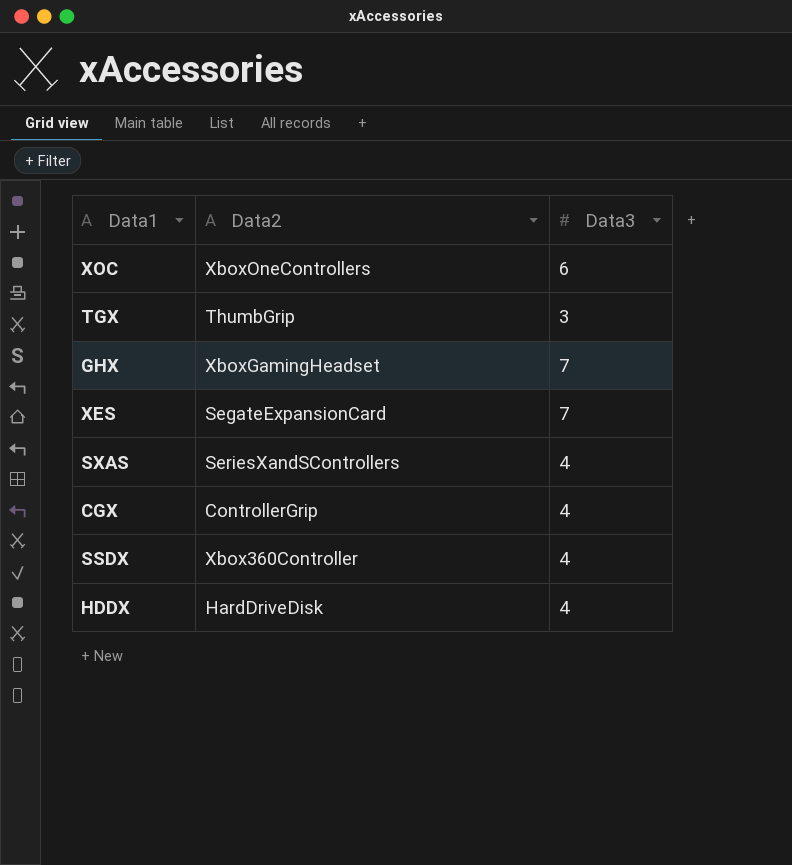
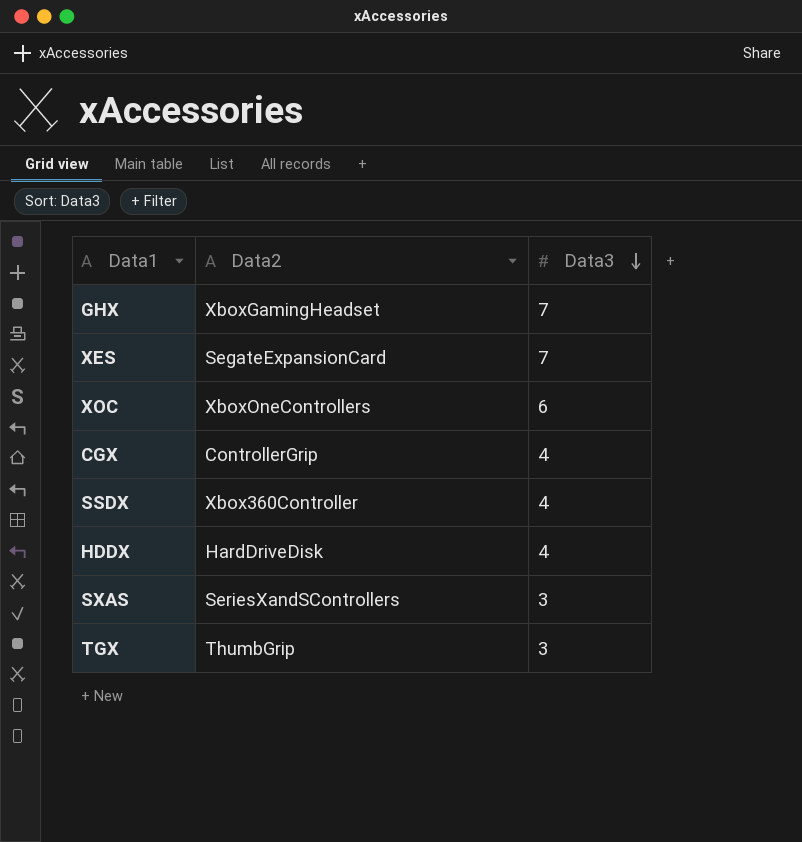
row order: none -> Data3 descending
SXAS | Data3: 4 -> 3

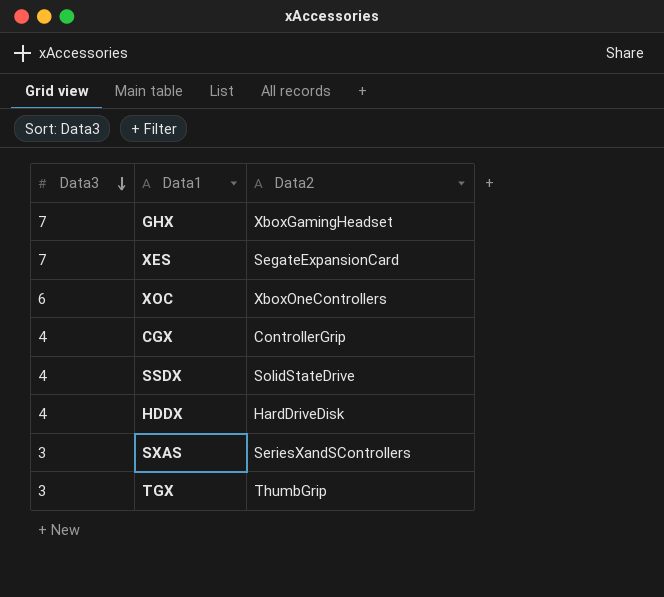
column Data3 | position: 3 -> 1
SSDX | Data2: Xbox360Controller -> SolidStateDrive

